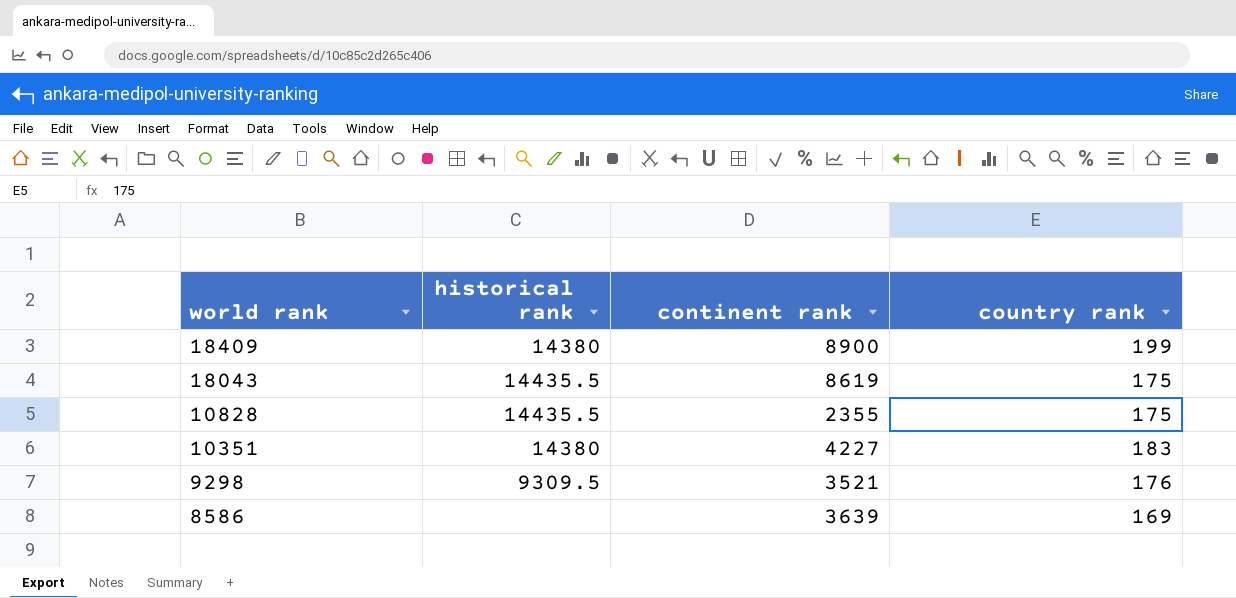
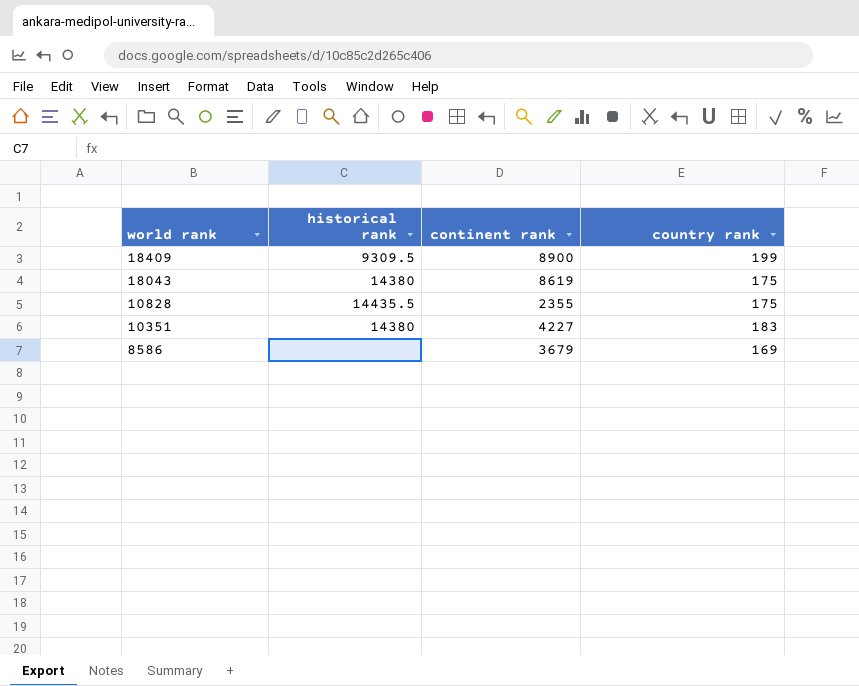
row 9298: 9309.5 | 3521 | 176 -> none
18409 | historical rank: 14380 -> 9309.5
18043 | historical rank: 14435.5 -> 14380
8586 | continent rank: 3639 -> 3679

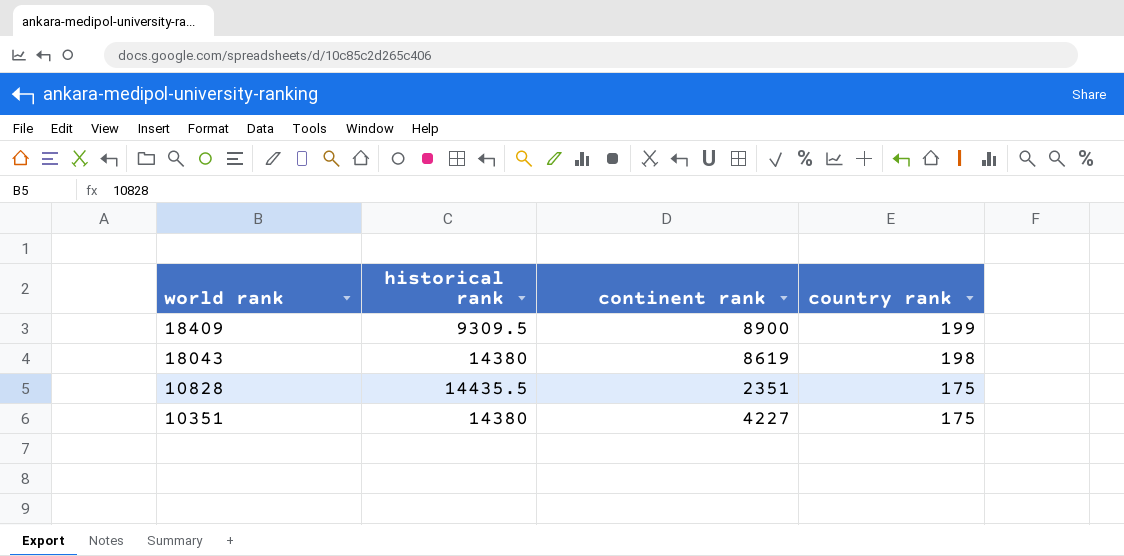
row 8586: none | 3679 | 169 -> none
18043 | country rank: 175 -> 198
10828 | continent rank: 2355 -> 2351
10351 | country rank: 183 -> 175

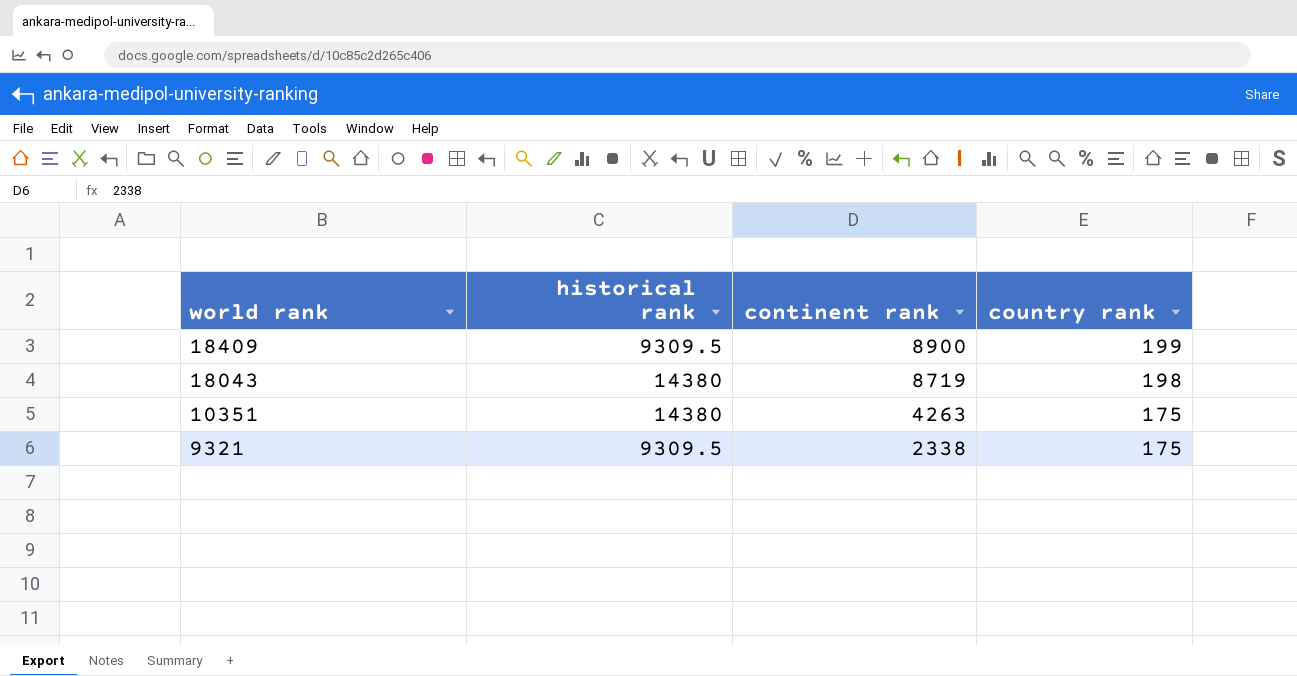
row 10828: 14435.5 | 2351 | 175 -> none
18043 | continent rank: 8619 -> 8719
10351 | continent rank: 4227 -> 4263
row 9321: none -> 9309.5 | 2338 | 175

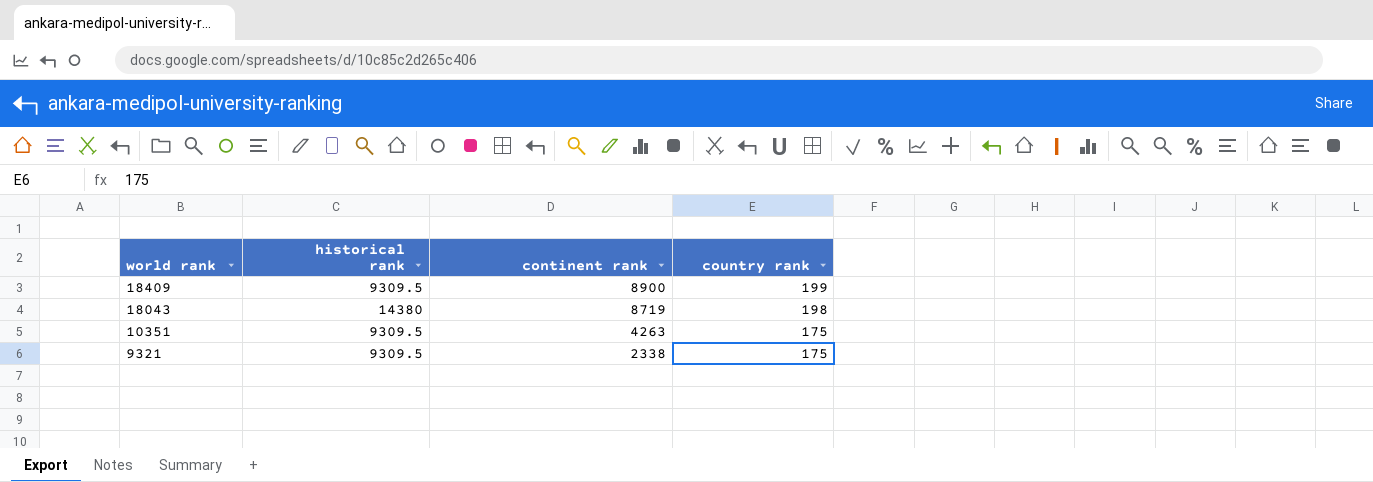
10351 | historical rank: 14380 -> 9309.5

